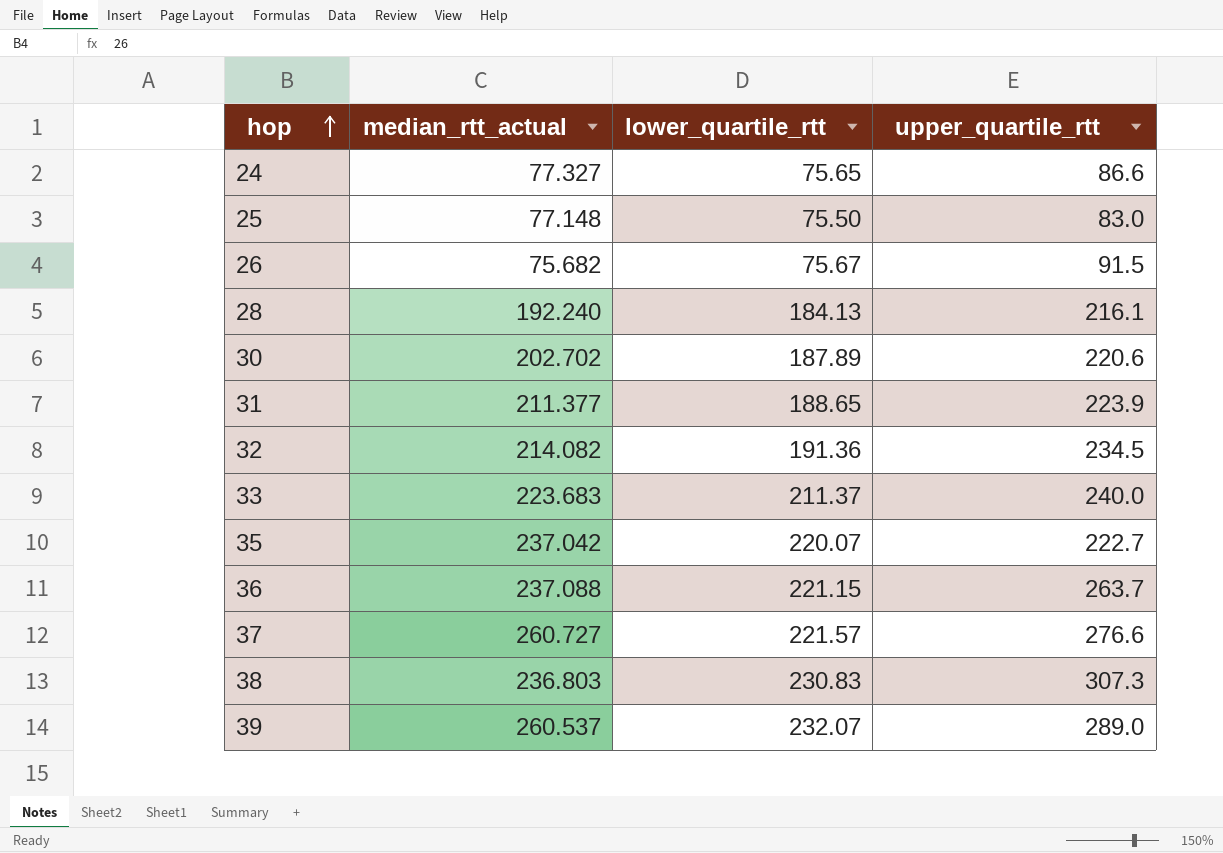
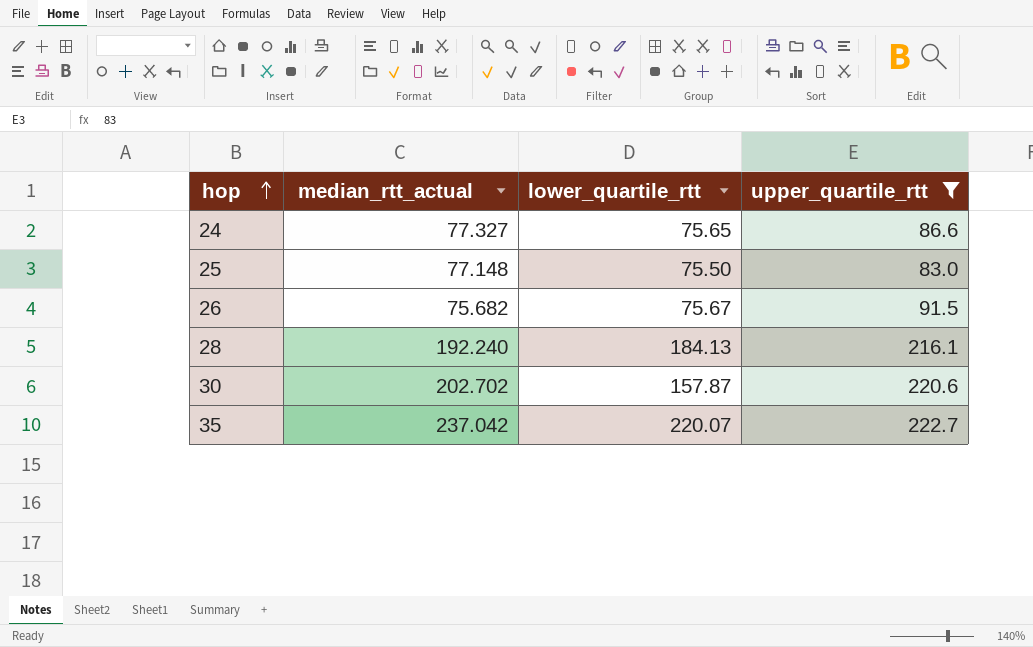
filter: none -> upper_quartile_rtt <= 222.7
30 | lower_quartile_rtt: 187.89 -> 157.87

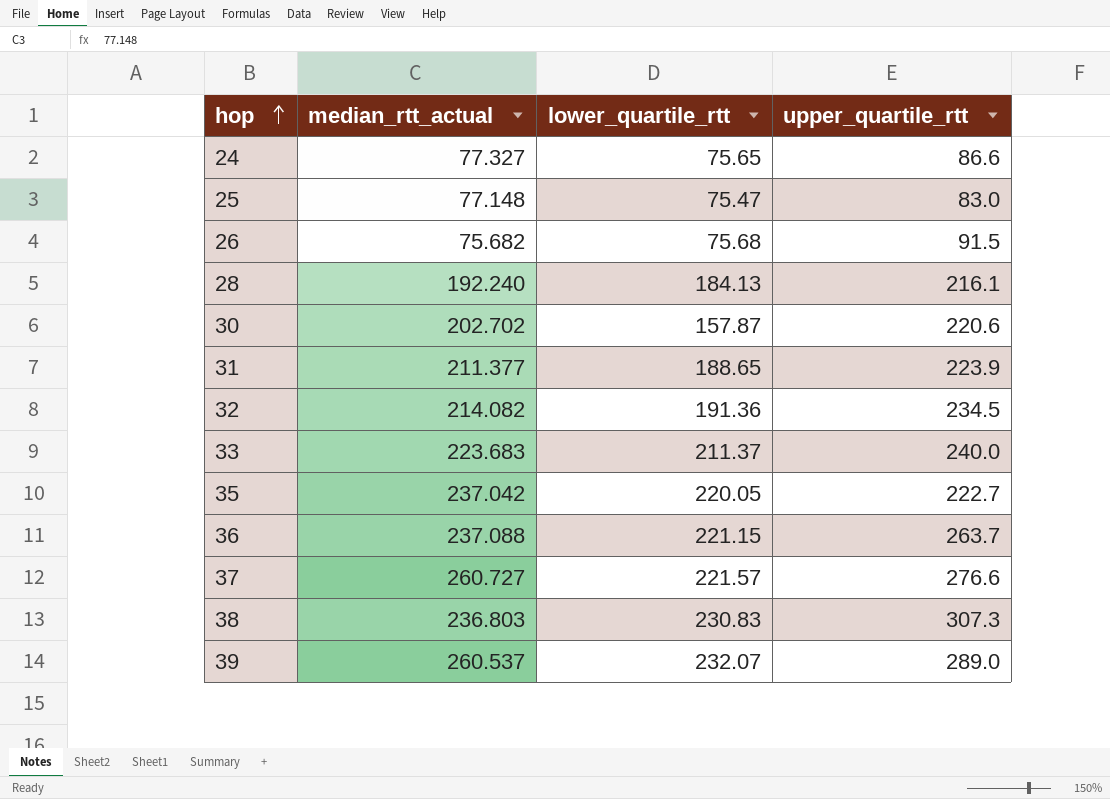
filter: upper_quartile_rtt <= 222.7 -> none
25 | lower_quartile_rtt: 75.50 -> 75.47
26 | lower_quartile_rtt: 75.67 -> 75.68
35 | lower_quartile_rtt: 220.07 -> 220.05

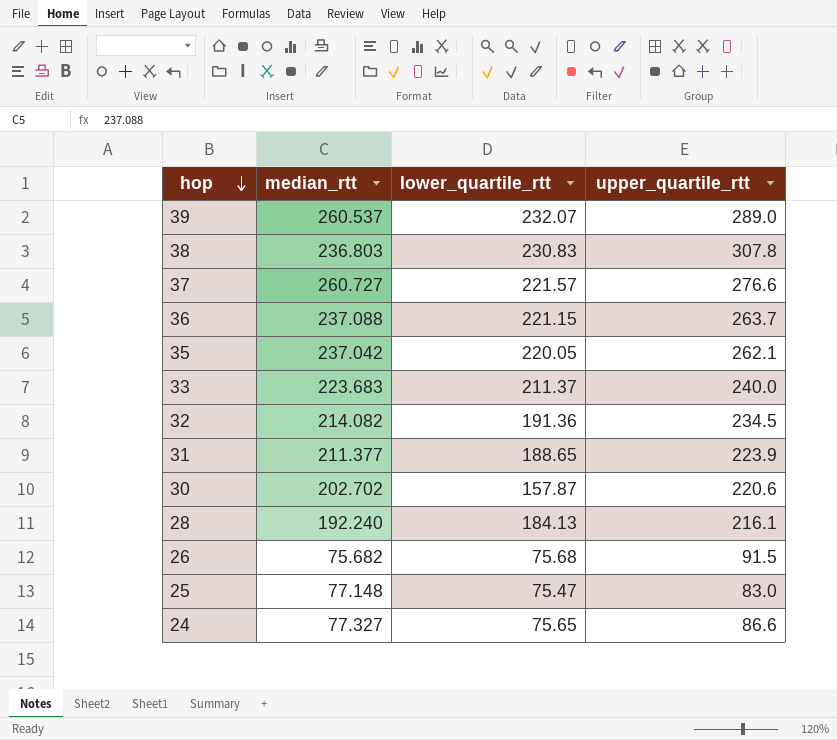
row order: hop ascending -> hop descending
column name: median_rtt_actual -> median_rtt
38 | upper_quartile_rtt: 307.3 -> 307.8
35 | upper_quartile_rtt: 222.7 -> 262.1

